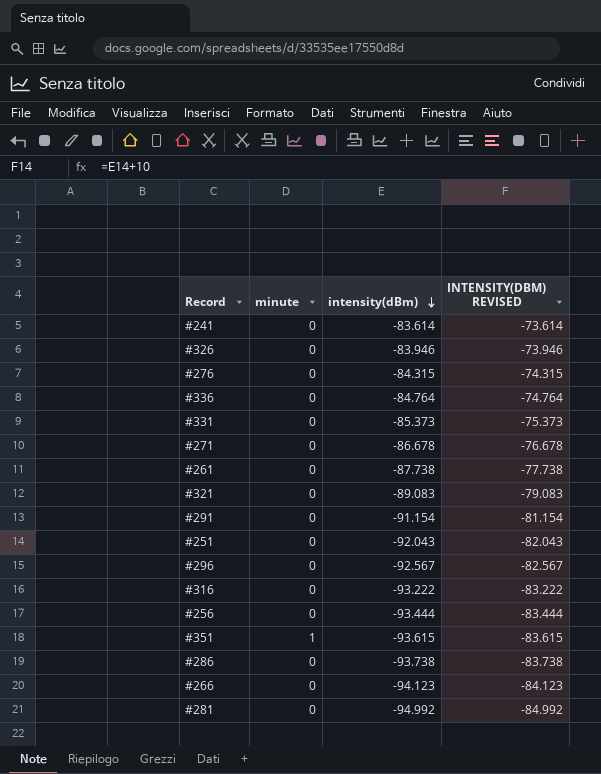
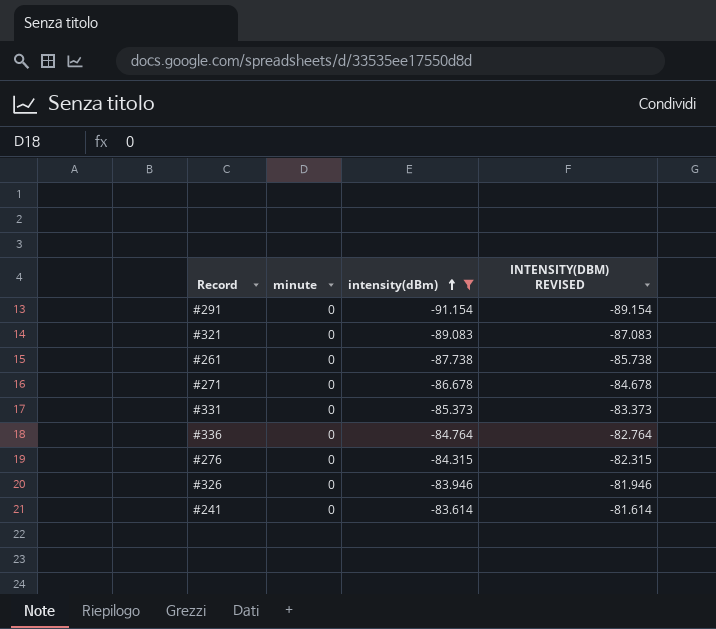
filter: none -> intensity(dBm) >= -91.154
row order: intensity(dBm) descending -> intensity(dBm) ascending
column INTENSITY(DBM) REVISED | formula: [intensity(dBm)] + 10 -> [intensity(dBm)] + 2

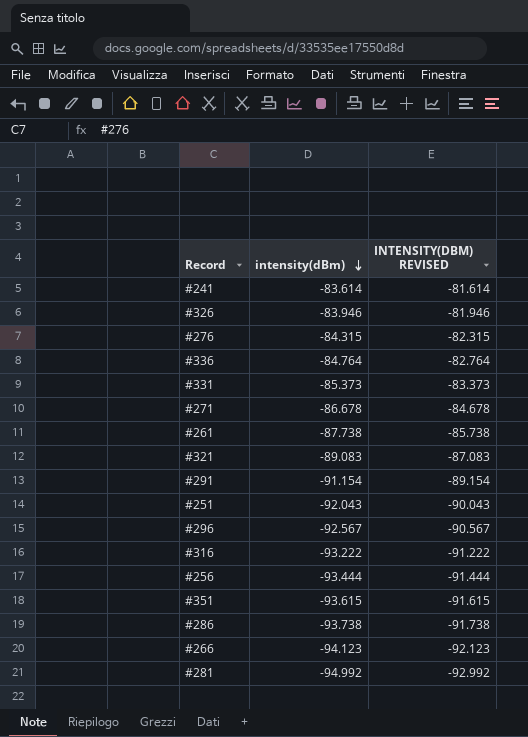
filter: intensity(dBm) >= -91.154 -> none
row order: intensity(dBm) ascending -> intensity(dBm) descending
column minute | position: 2 -> none

